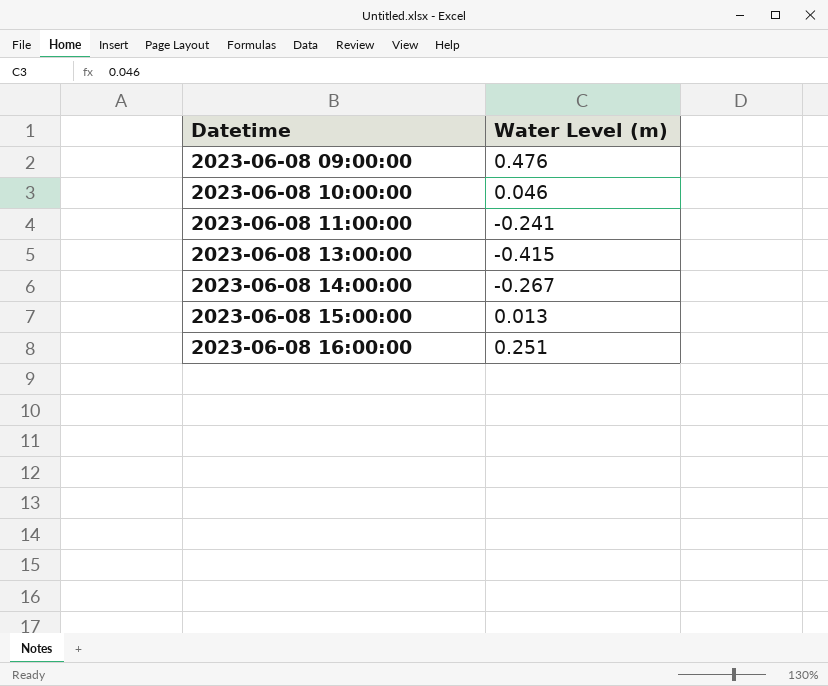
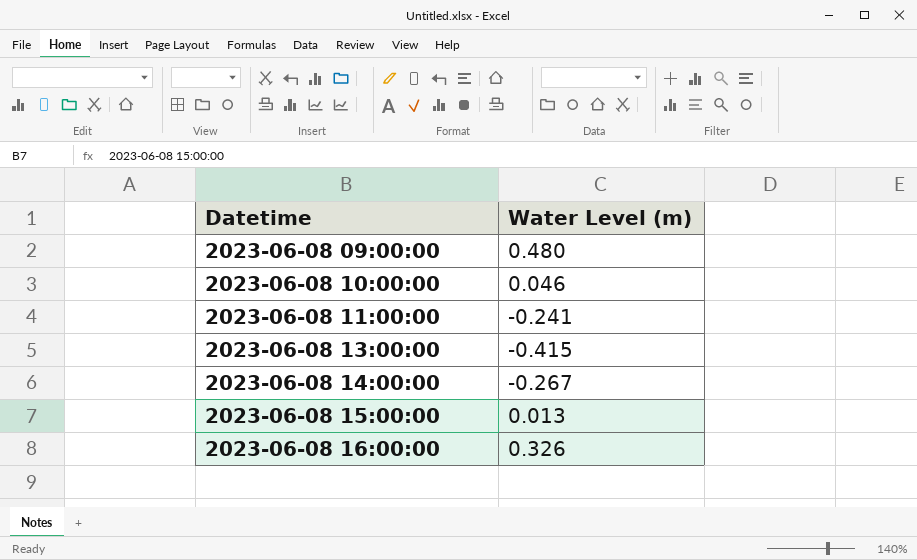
2023-06-08 09:00:00 | Water Level (m): 0.476 -> 0.480
2023-06-08 16:00:00 | Water Level (m): 0.251 -> 0.326

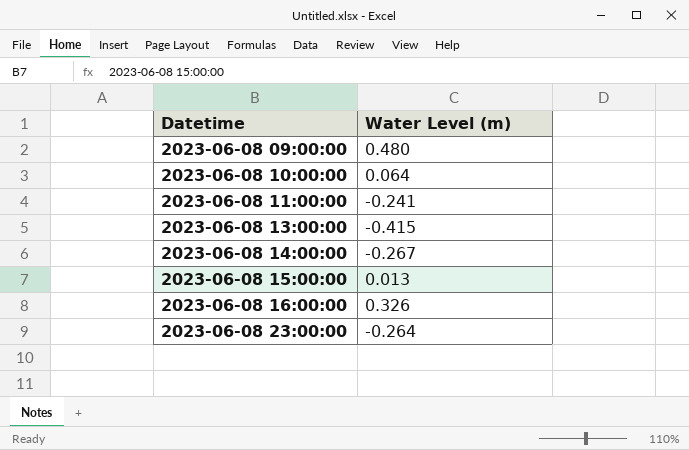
2023-06-08 10:00:00 | Water Level (m): 0.046 -> 0.064
row 2023-06-08 23:00:00: none -> -0.264

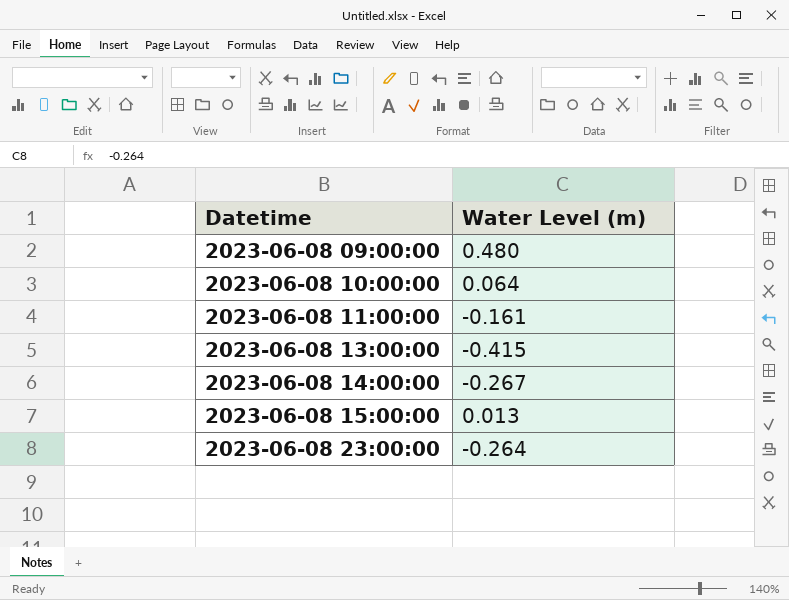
row 2023-06-08 16:00:00: 0.326 -> none
2023-06-08 11:00:00 | Water Level (m): -0.241 -> -0.161

